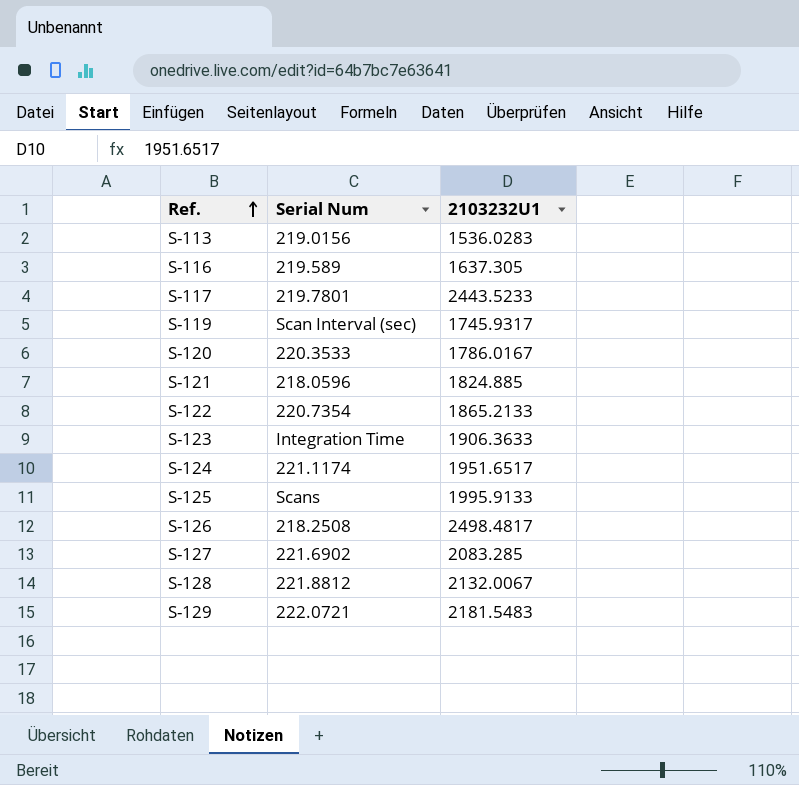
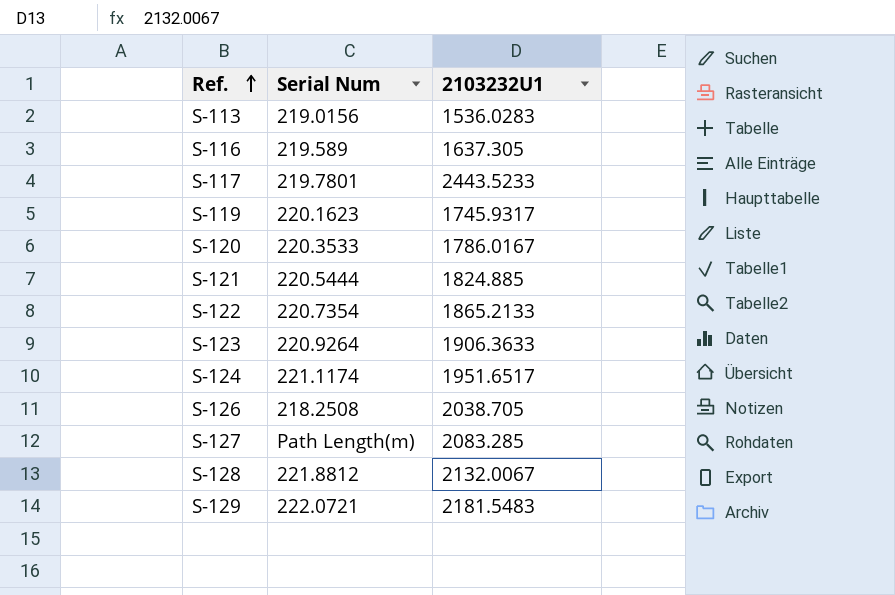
row S-125: Scans | 1995.9133 -> none
S-119 | Serial Num: Scan Interval (sec) -> 220.1623
S-121 | Serial Num: 218.0596 -> 220.5444
S-123 | Serial Num: Integration Time -> 220.9264
S-126 | 2103232U1: 2498.4817 -> 2038.705
S-127 | Serial Num: 221.6902 -> Path Length(m)

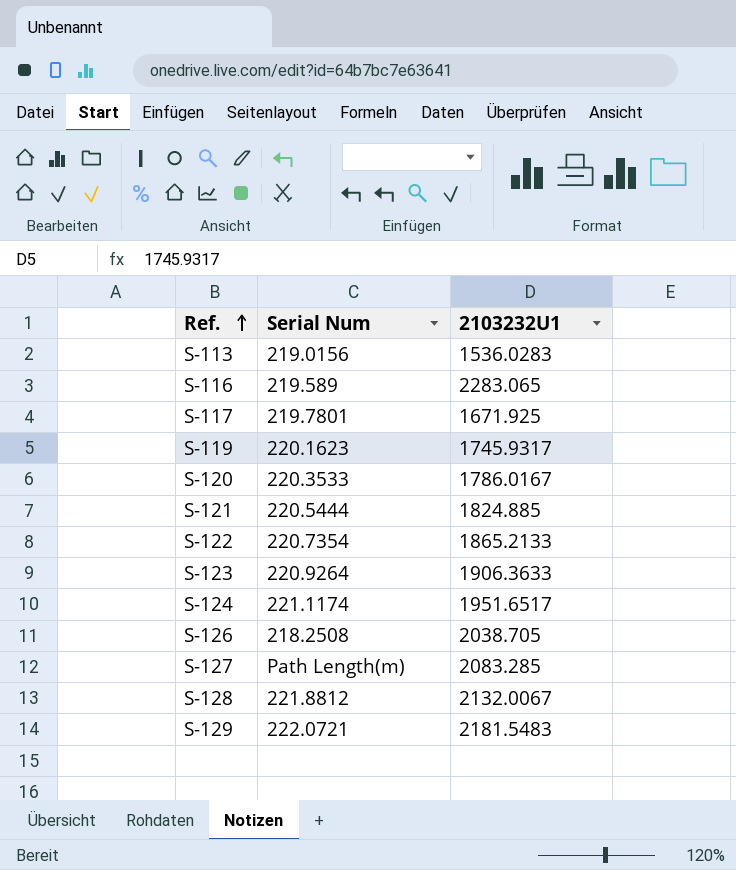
S-116 | 2103232U1: 1637.305 -> 2283.065
S-117 | 2103232U1: 2443.5233 -> 1671.925

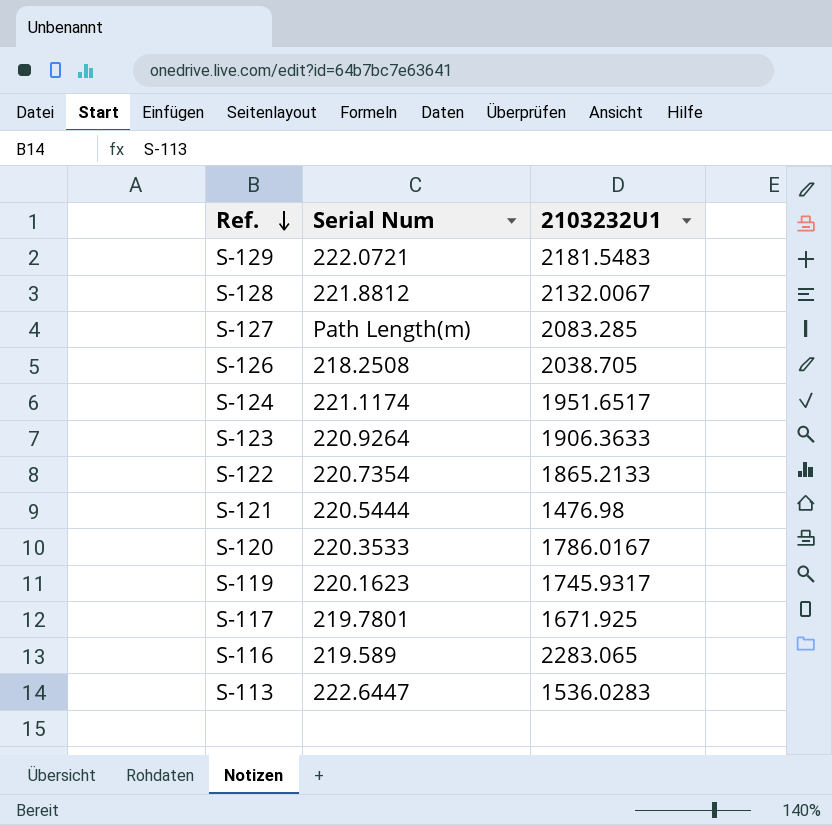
row order: Ref. ascending -> Ref. descending
S-121 | 2103232U1: 1824.885 -> 1476.98
S-113 | Serial Num: 219.0156 -> 222.6447

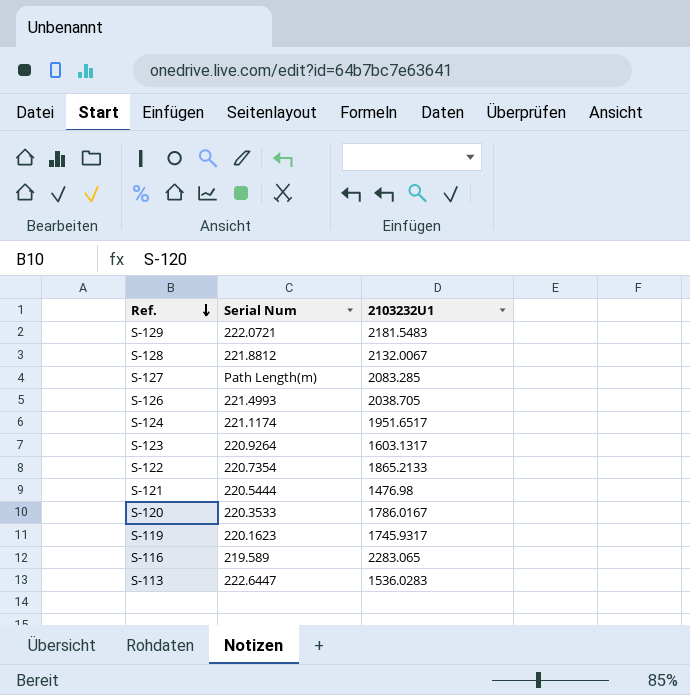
row S-117: 219.7801 | 1671.925 -> none
S-126 | Serial Num: 218.2508 -> 221.4993
S-123 | 2103232U1: 1906.3633 -> 1603.1317

